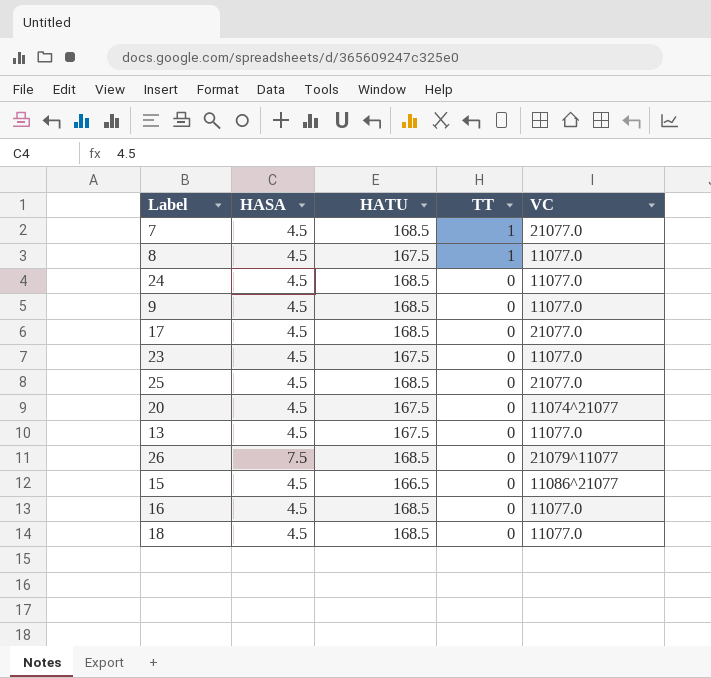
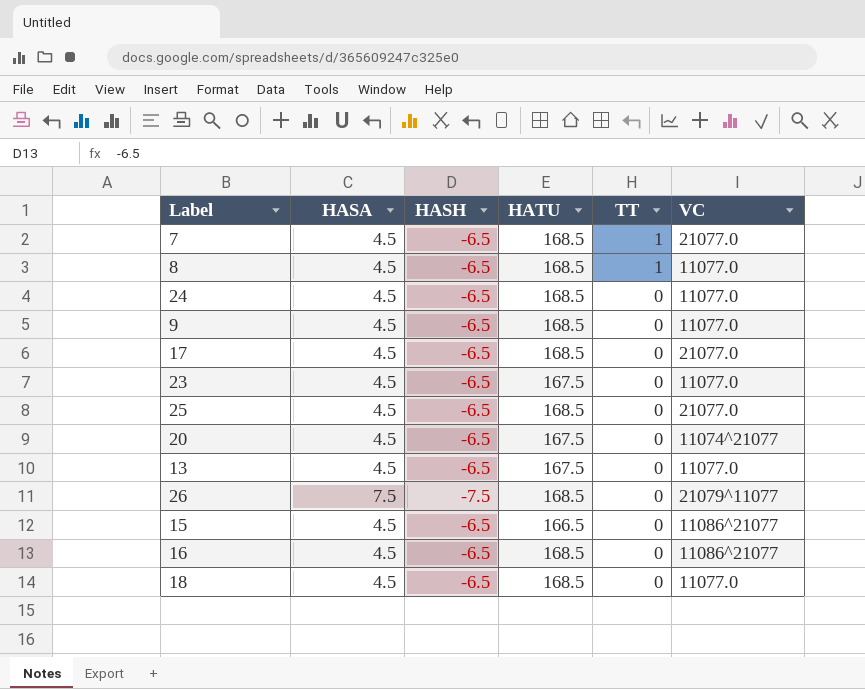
column HASH | position: none -> 3
8 | HATU: 167.5 -> 168.5
16 | VC: 11077.0 -> 11086^21077

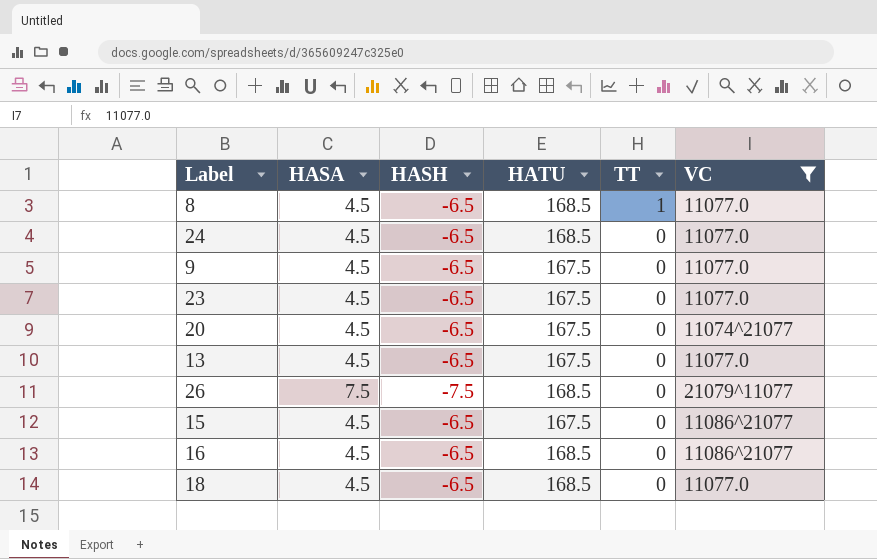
filter: none -> VC != 21077.0
9 | HATU: 168.5 -> 167.5
15 | HATU: 166.5 -> 167.5

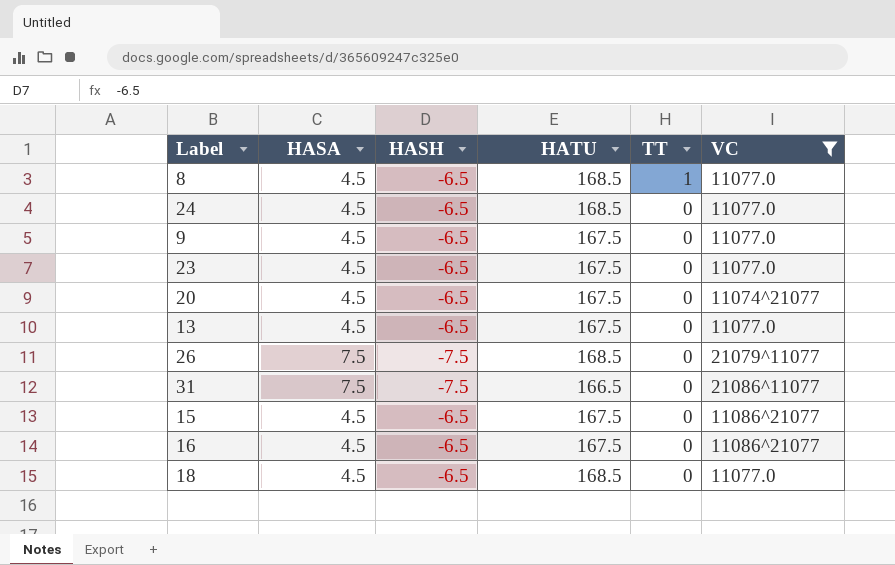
row 31: none -> 7.5 | -7.5 | 166.5 | 0 | 21086^11077
16 | HATU: 168.5 -> 167.5

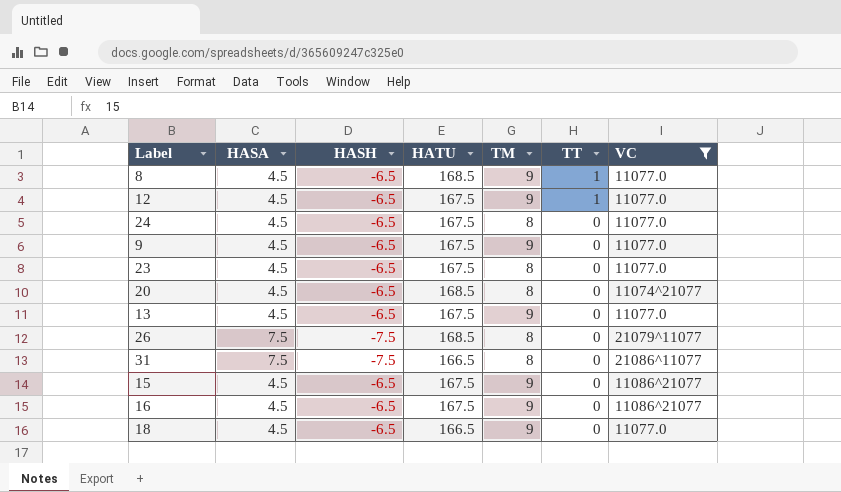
column TM | position: none -> 5
row 12: none -> 4.5 | -6.5 | 167.5 | 9 | 1 | 11077.0
24 | HATU: 168.5 -> 167.5
20 | HATU: 167.5 -> 168.5
18 | HATU: 168.5 -> 166.5

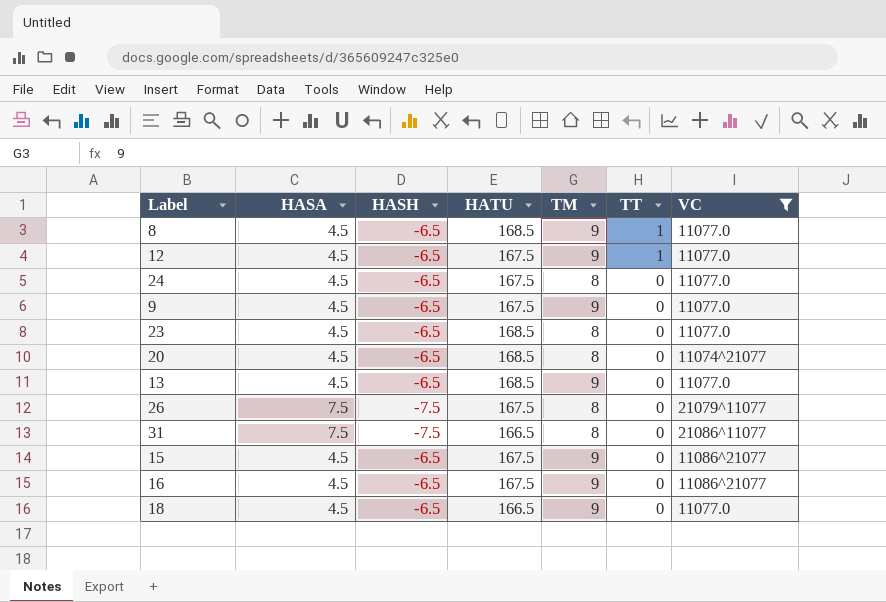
23 | HATU: 167.5 -> 168.5
13 | HATU: 167.5 -> 168.5
26 | HATU: 168.5 -> 167.5

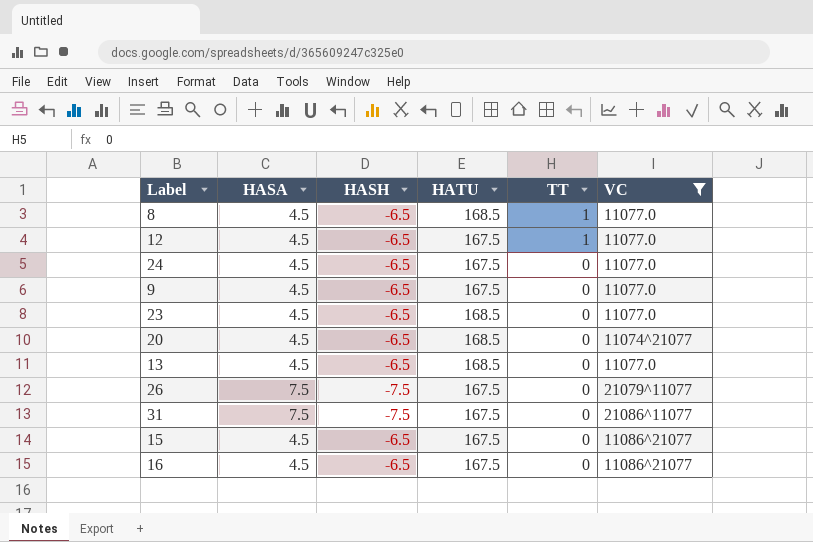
column TM | position: 5 -> none
row 18: 4.5 | -6.5 | 166.5 | 9 | 0 | 11077.0 -> none
31 | HATU: 166.5 -> 167.5

